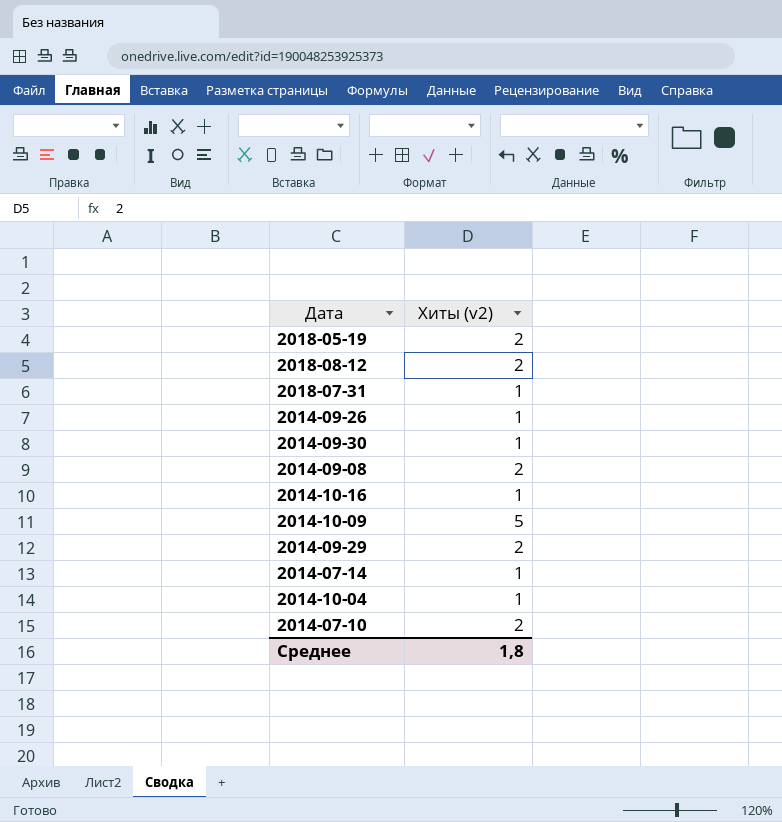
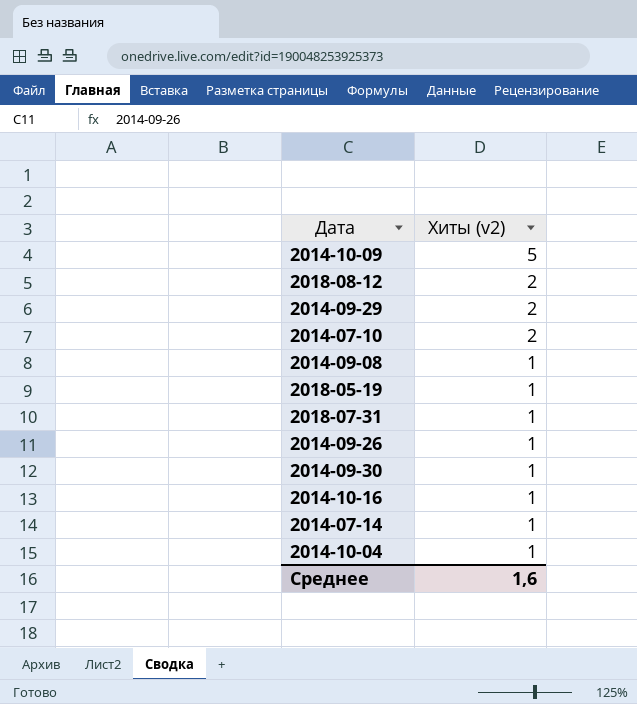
row order: none -> Хиты (v2) descending
2014-09-08 | Хиты (v2): 2 -> 1
2018-05-19 | Хиты (v2): 2 -> 1
Среднее | Хиты (v2): 1,8 -> 1,6

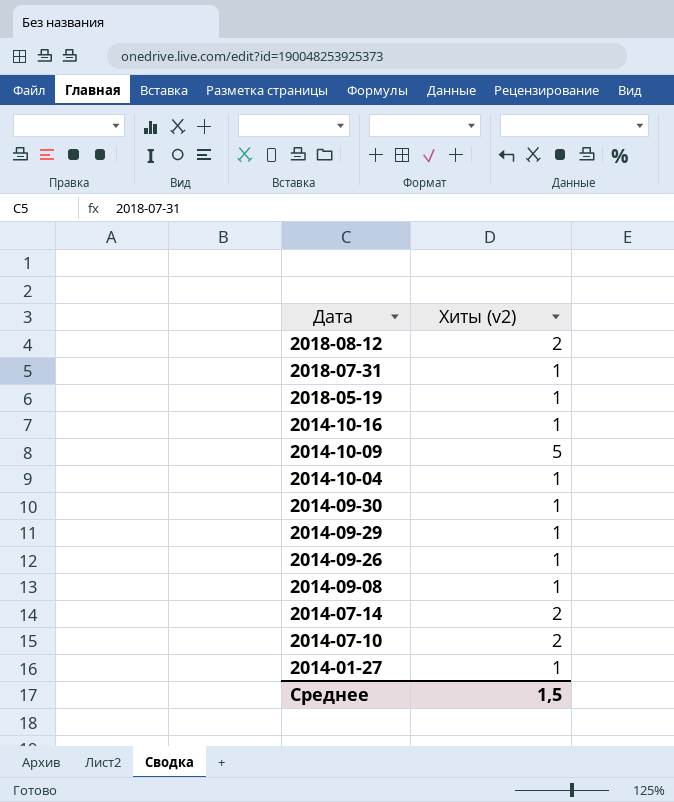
row order: Хиты (v2) descending -> Дата descending
2014-09-29 | Хиты (v2): 2 -> 1
2014-07-14 | Хиты (v2): 1 -> 2
row 2014-01-27: none -> 1
Среднее | Хиты (v2): 1,6 -> 1,5

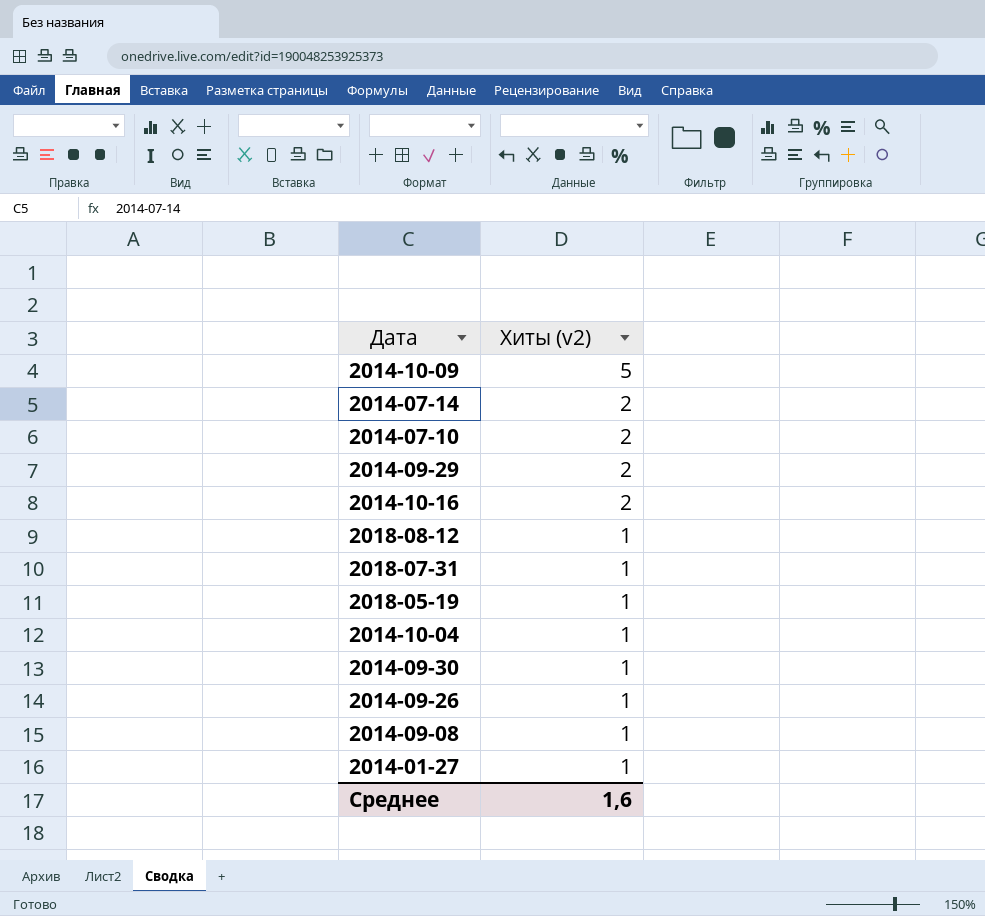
row order: Дата descending -> Хиты (v2) descending
2014-09-29 | Хиты (v2): 1 -> 2
2014-10-16 | Хиты (v2): 1 -> 2
2018-08-12 | Хиты (v2): 2 -> 1
Среднее | Хиты (v2): 1,5 -> 1,6

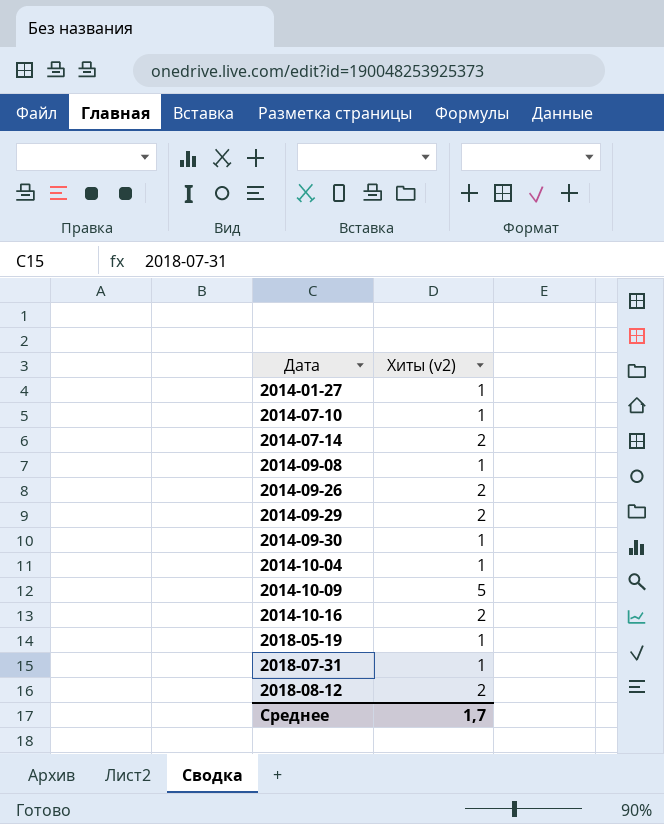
row order: Хиты (v2) descending -> Дата ascending
2014-07-10 | Хиты (v2): 2 -> 1
2014-09-26 | Хиты (v2): 1 -> 2
2018-08-12 | Хиты (v2): 1 -> 2
Среднее | Хиты (v2): 1,6 -> 1,7

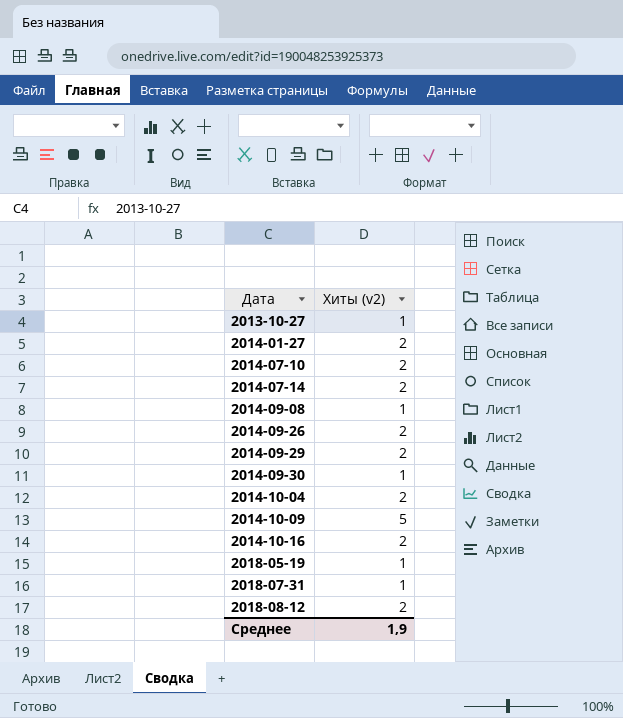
row 2013-10-27: none -> 1
2014-01-27 | Хиты (v2): 1 -> 2
2014-07-10 | Хиты (v2): 1 -> 2
2014-10-04 | Хиты (v2): 1 -> 2
Среднее | Хиты (v2): 1,7 -> 1,9

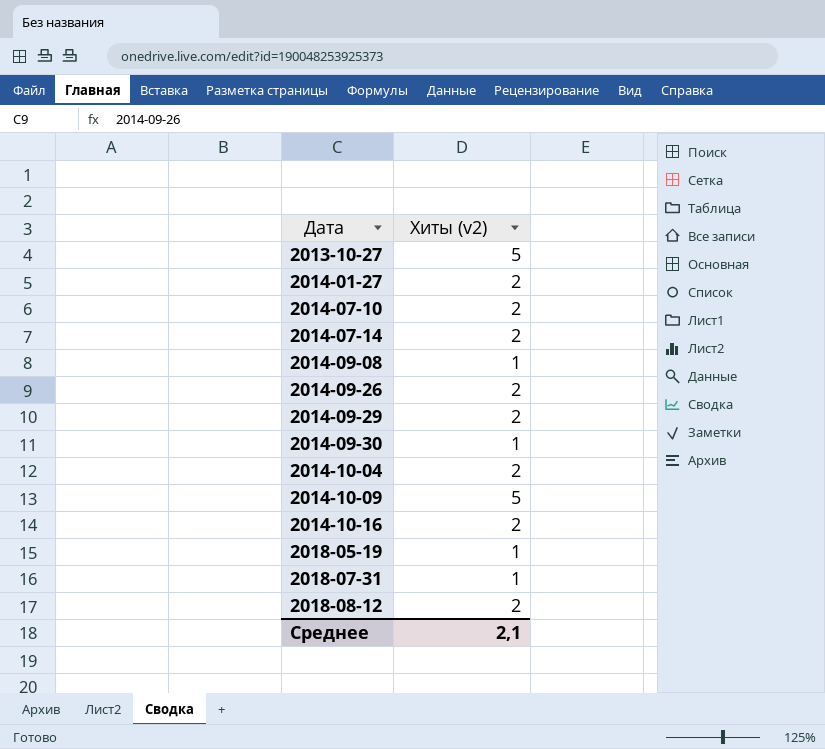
2013-10-27 | Хиты (v2): 1 -> 5
Среднее | Хиты (v2): 1,9 -> 2,1

